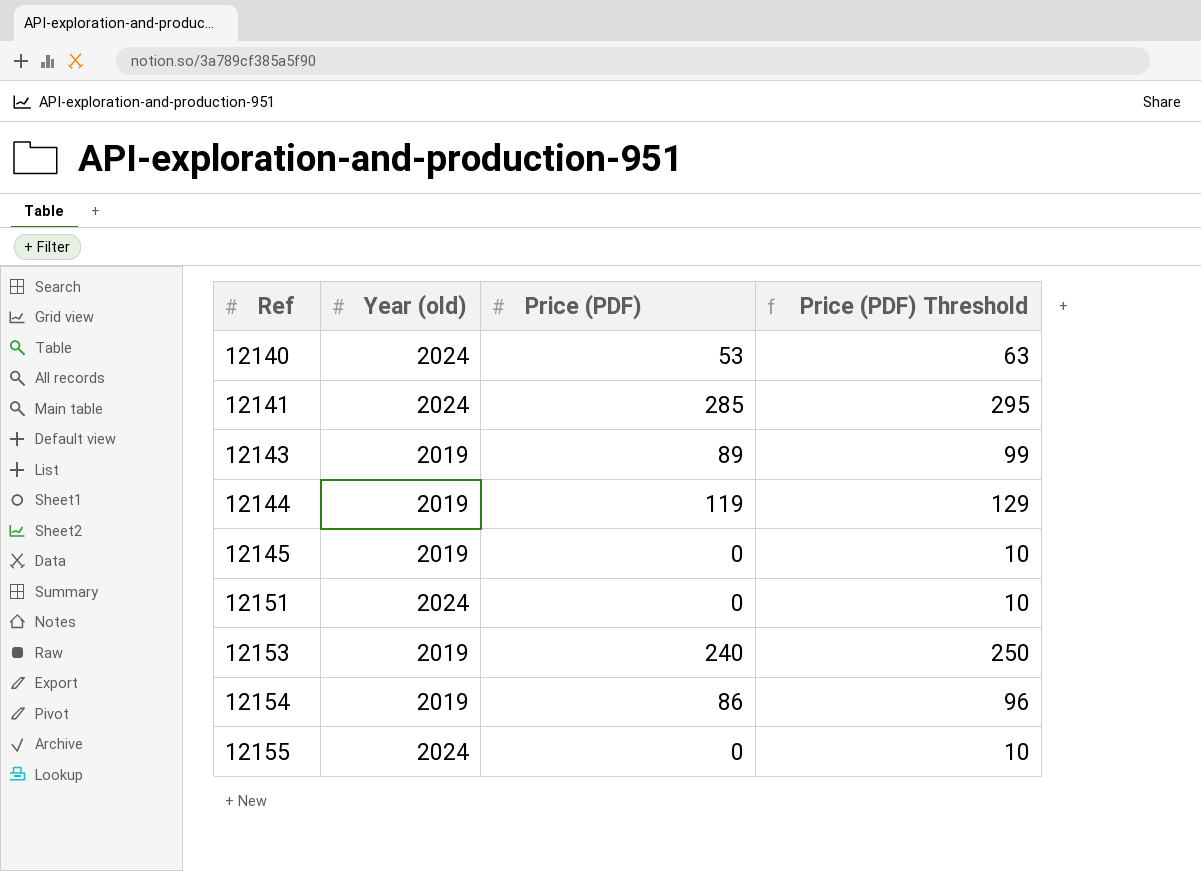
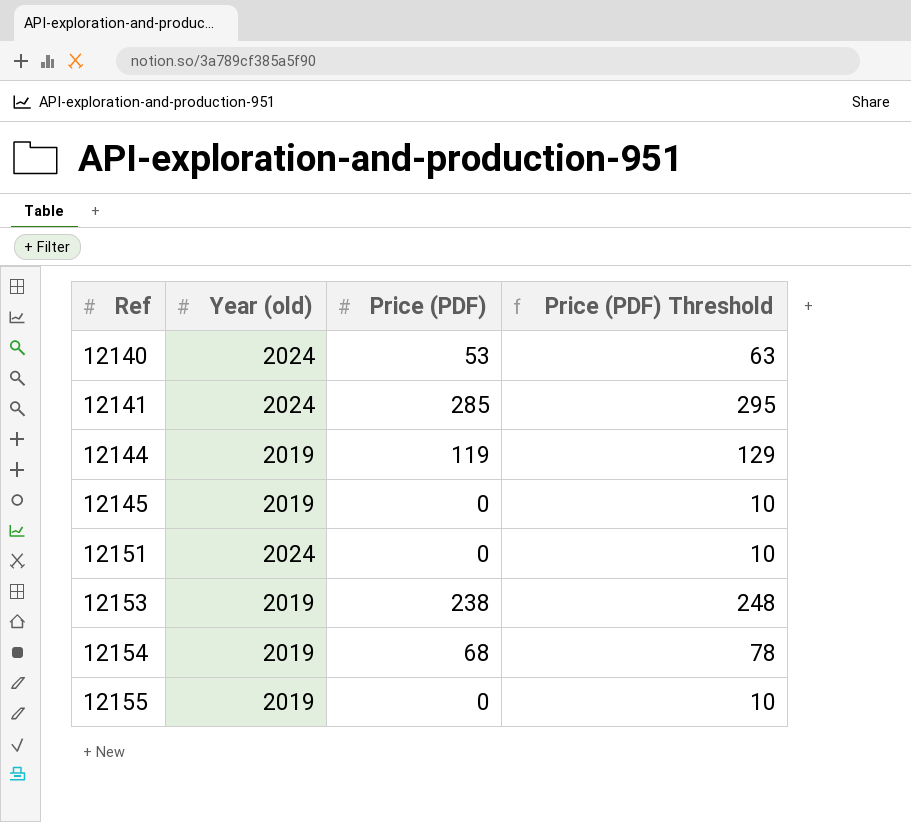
row 12143: 2019 | 89 | 99 -> none
12153 | Price (PDF): 240 -> 238
12153 | Price (PDF) Threshold: 250 -> 248
12154 | Price (PDF): 86 -> 68
12154 | Price (PDF) Threshold: 96 -> 78
12155 | Year (old): 2024 -> 2019

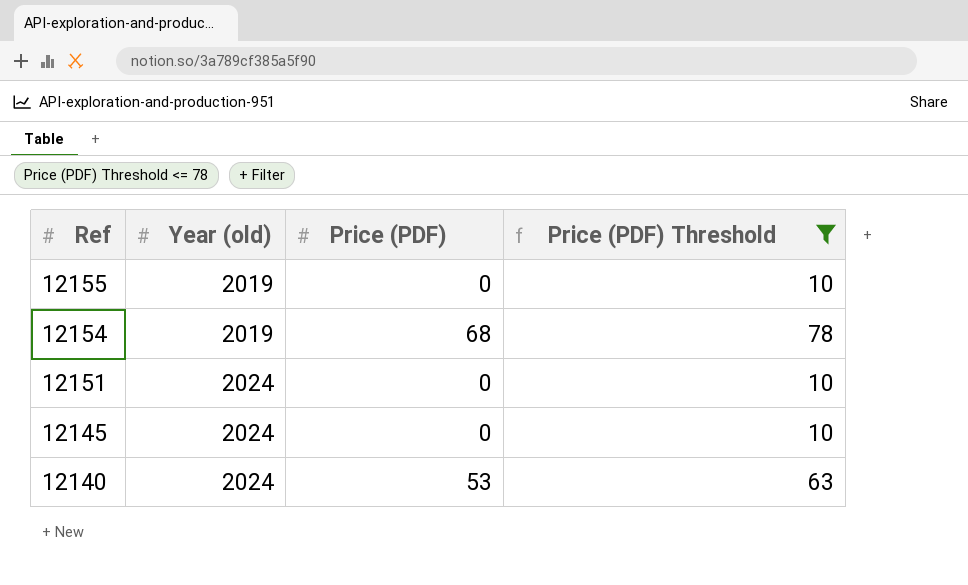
filter: none -> Price (PDF) Threshold <= 78
row order: Ref ascending -> Ref descending
12145 | Year (old): 2019 -> 2024

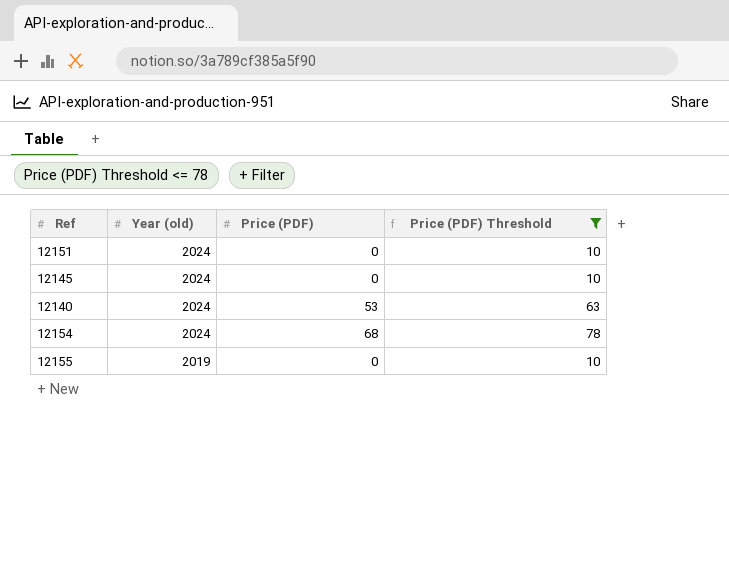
row order: Ref descending -> Year (old) descending
12154 | Year (old): 2019 -> 2024

